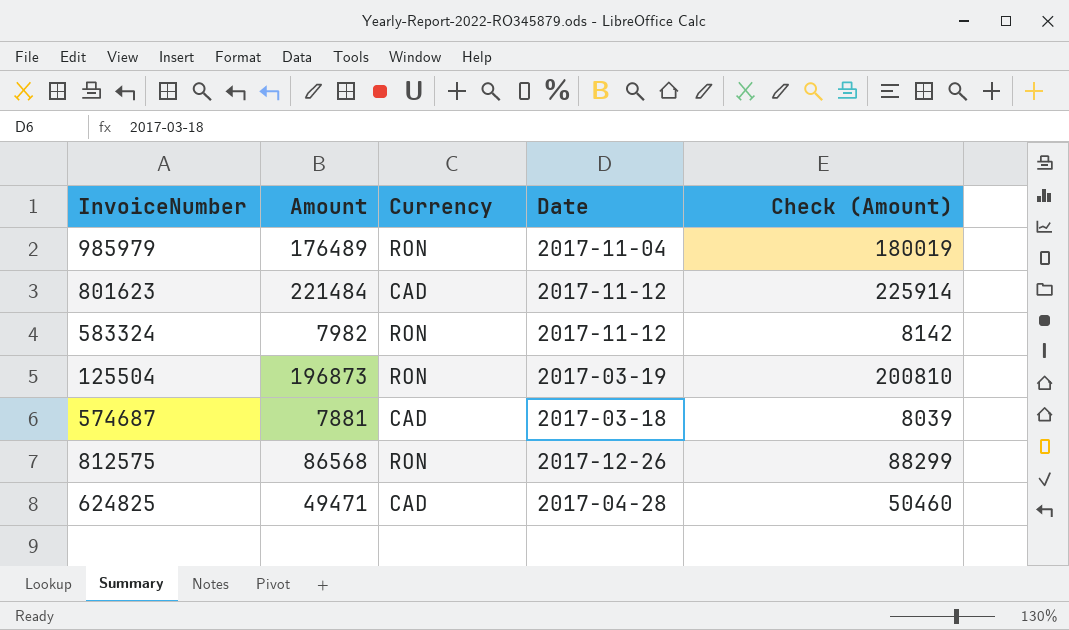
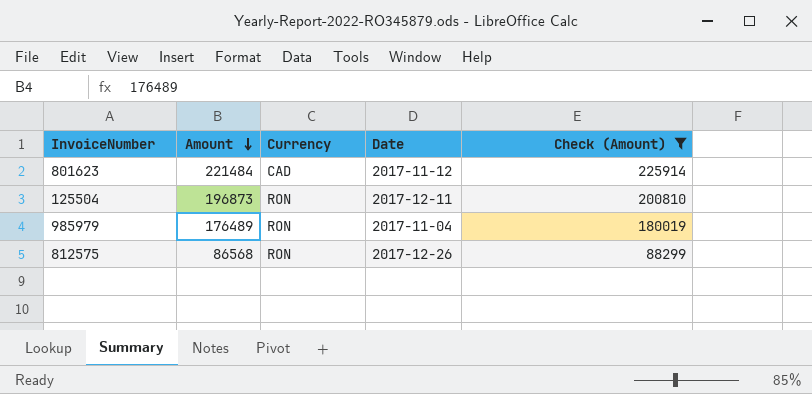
filter: none -> Check (Amount) >= 88299
row order: none -> Amount descending
125504 | Date: 2017-03-19 -> 2017-12-11

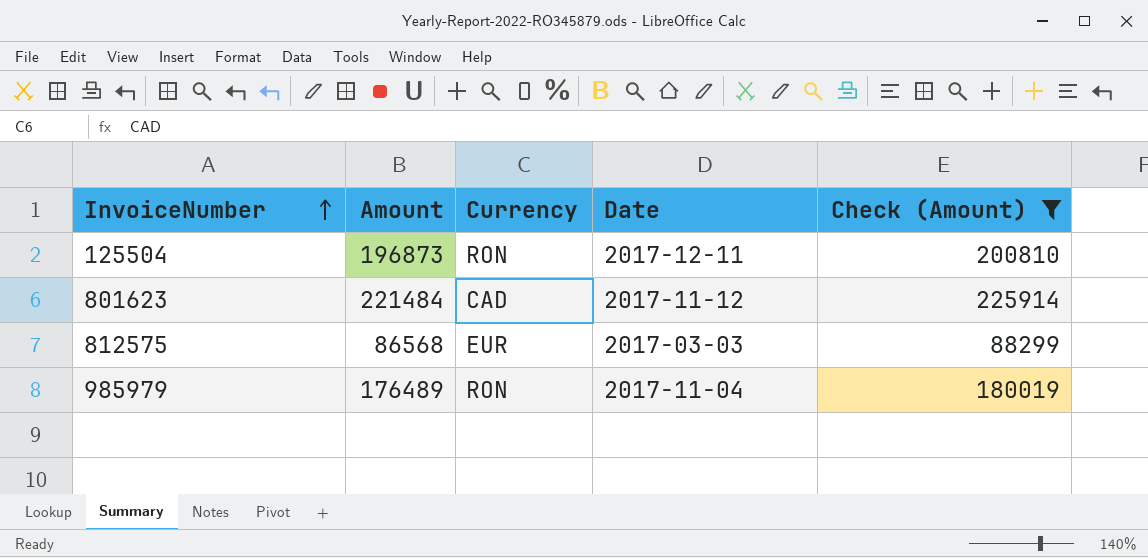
row order: Amount descending -> InvoiceNumber ascending
812575 | Currency: RON -> EUR
812575 | Date: 2017-12-26 -> 2017-03-03

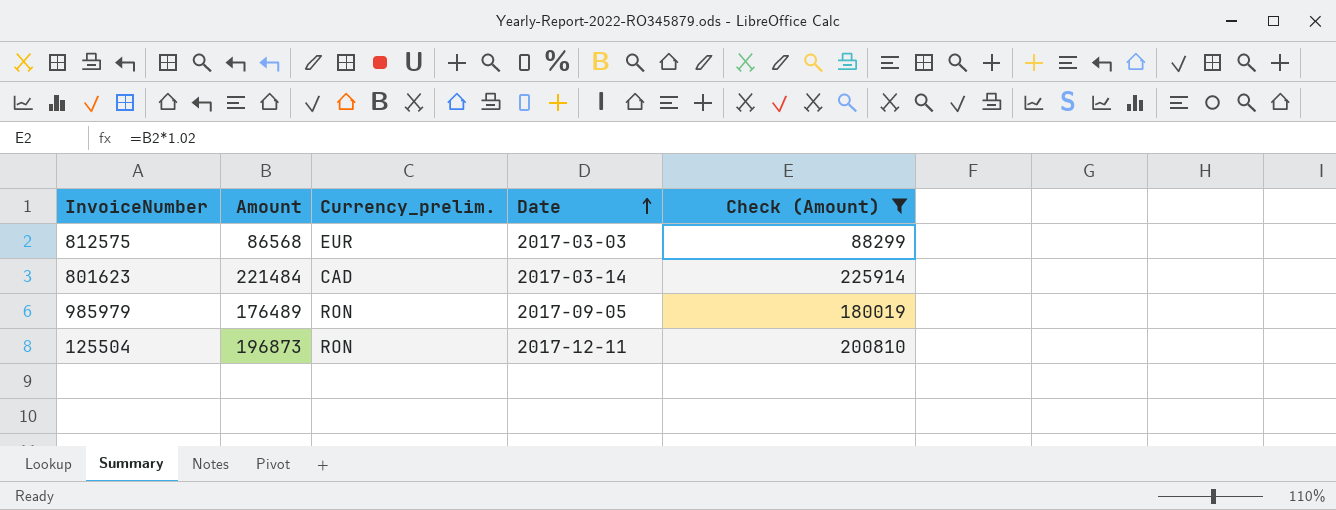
row order: InvoiceNumber ascending -> Date ascending
column name: Currency -> Currency_prelim.
801623 | Date: 2017-11-12 -> 2017-03-14
985979 | Date: 2017-11-04 -> 2017-09-05

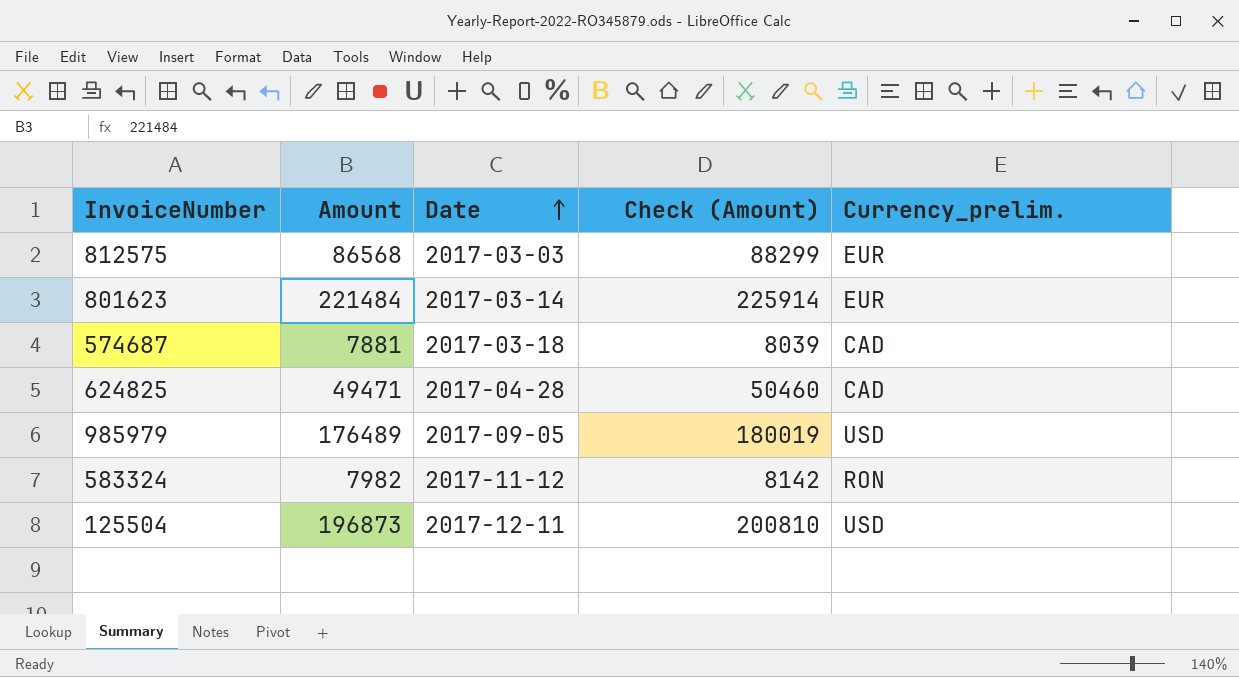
filter: Check (Amount) >= 88299 -> none
column Currency_prelim. | position: 3 -> 5
801623 | Currency_prelim.: CAD -> EUR
985979 | Currency_prelim.: RON -> USD
125504 | Currency_prelim.: RON -> USD

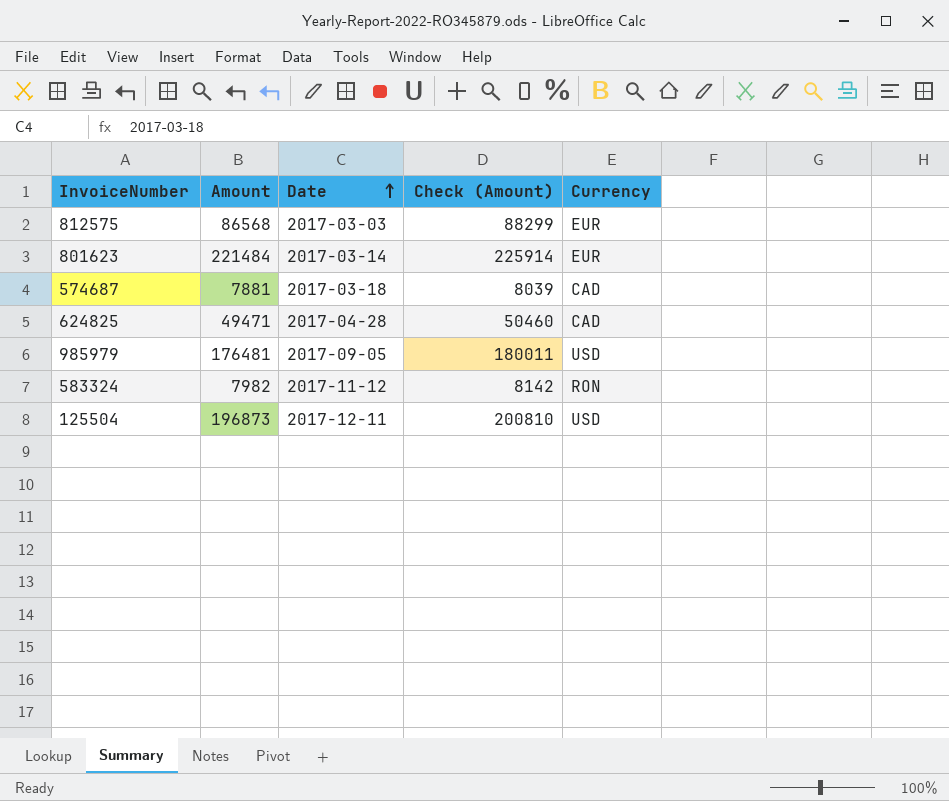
column name: Currency_prelim. -> Currency
985979 | Amount: 176489 -> 176481
985979 | Check (Amount): 180019 -> 180011

